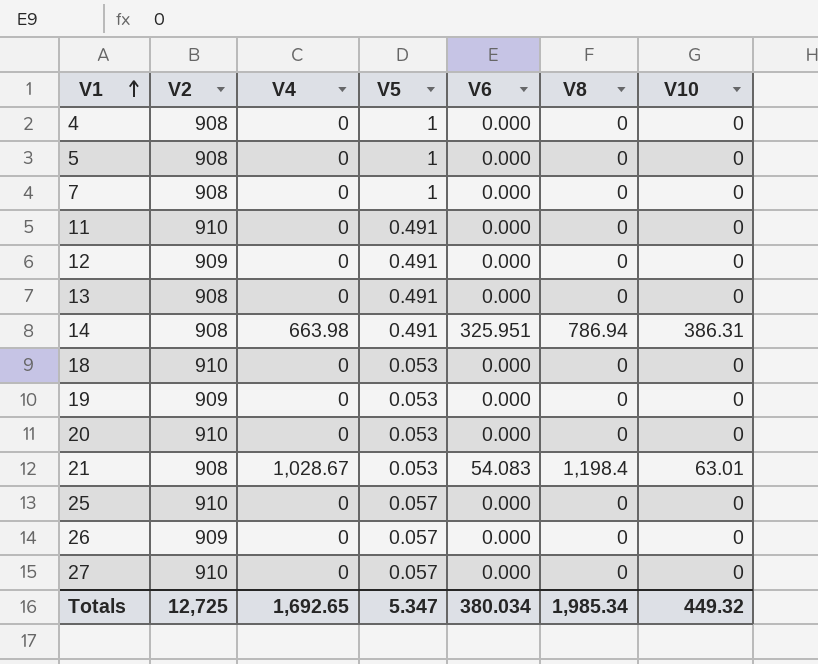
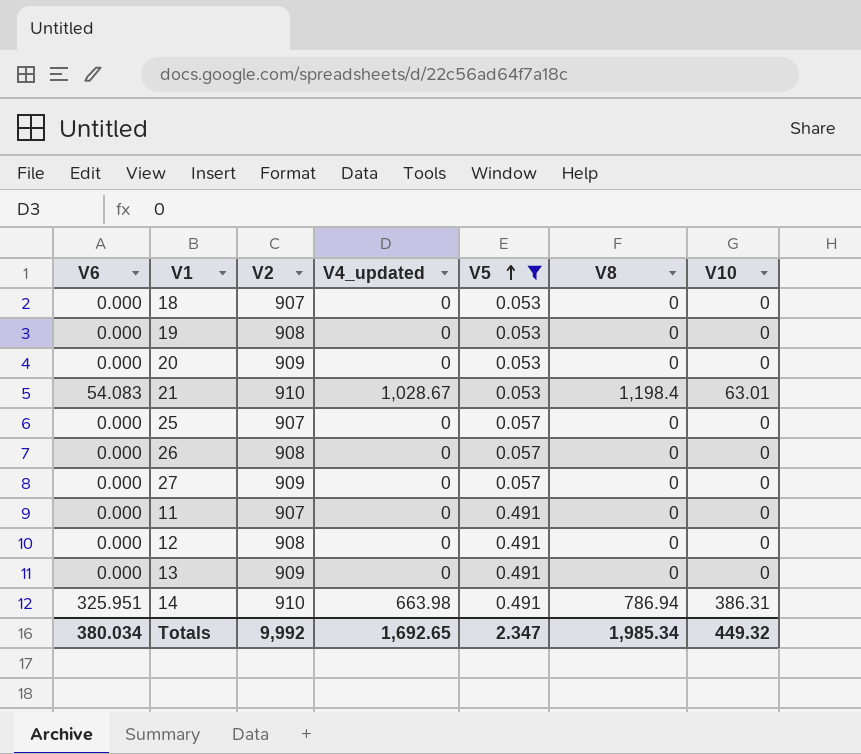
filter: none -> V5 != 1
row order: V1 ascending -> V5 ascending
column V6 | position: 5 -> 1
column name: V4 -> V4_updated
18 | V2: 910 -> 907
19 | V2: 909 -> 908
20 | V2: 910 -> 909
21 | V2: 908 -> 910
25 | V2: 910 -> 907
26 | V2: 909 -> 908
27 | V2: 910 -> 909
11 | V2: 910 -> 907
12 | V2: 909 -> 908
13 | V2: 908 -> 909
14 | V2: 908 -> 910
Totals | V2: 12,725 -> 9,992
Totals | V5: 5.347 -> 2.347

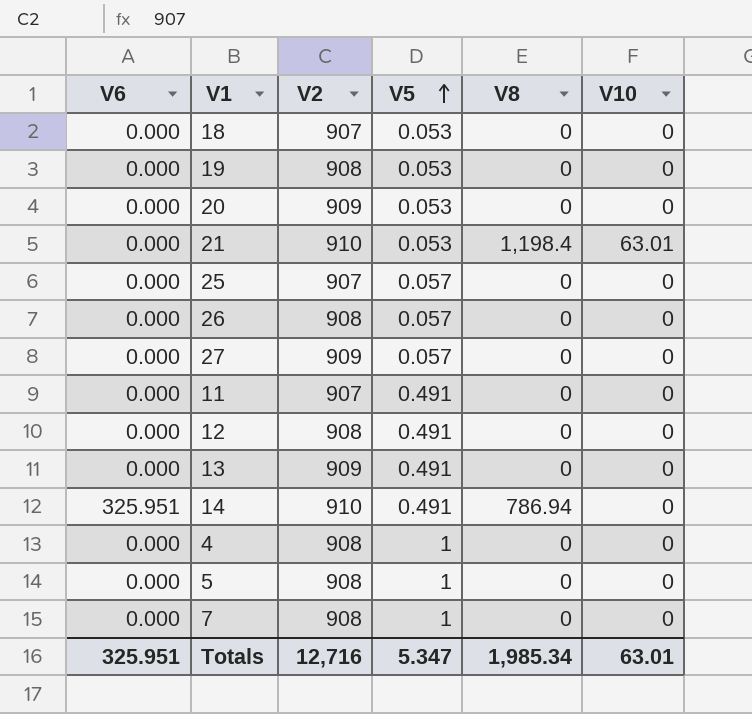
filter: V5 != 1 -> none
column V4_updated | position: 4 -> none
21 | V6: 54.083 -> 0.000
14 | V10: 386.31 -> 0
Totals | V6: 380.034 -> 325.951
Totals | V2: 9,992 -> 12,716
Totals | V5: 2.347 -> 5.347
Totals | V10: 449.32 -> 63.01

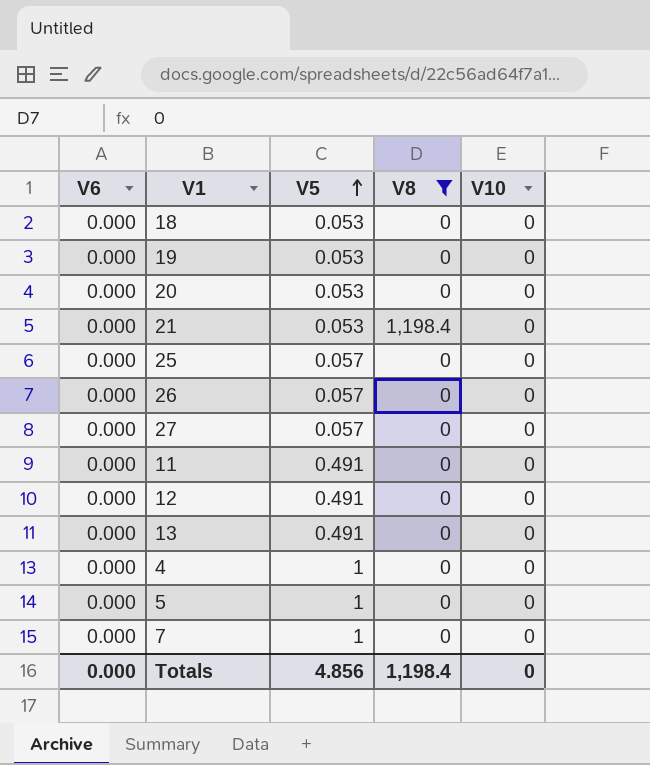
filter: none -> V8 != 786.94
column V2 | position: 3 -> none
21 | V10: 63.01 -> 0
Totals | V6: 325.951 -> 0.000
Totals | V5: 5.347 -> 4.856
Totals | V8: 1,985.34 -> 1,198.4
Totals | V10: 63.01 -> 0

